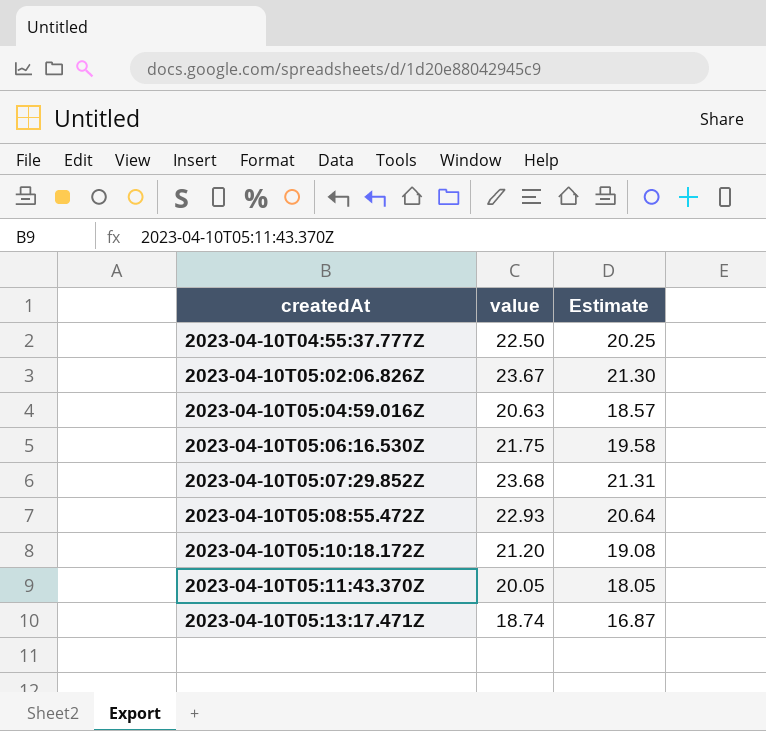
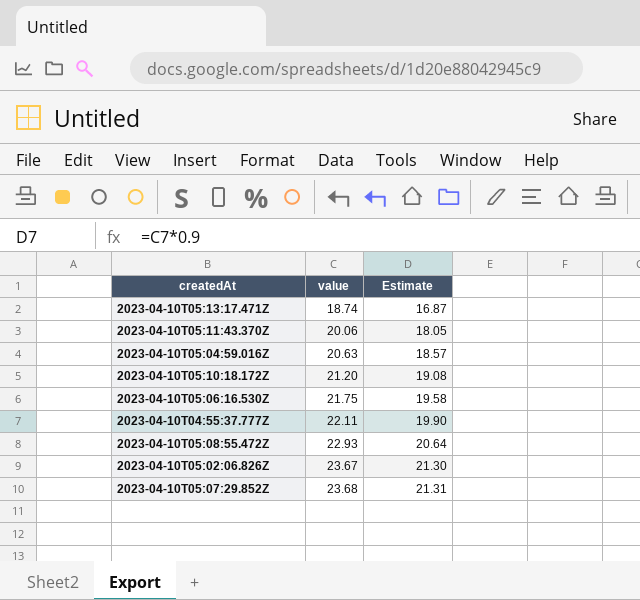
row order: createdAt ascending -> value ascending
2023-04-10T05:11:43.370Z | value: 20.05 -> 20.06
2023-04-10T04:55:37.777Z | value: 22.50 -> 22.11
2023-04-10T04:55:37.777Z | Estimate: 20.25 -> 19.90

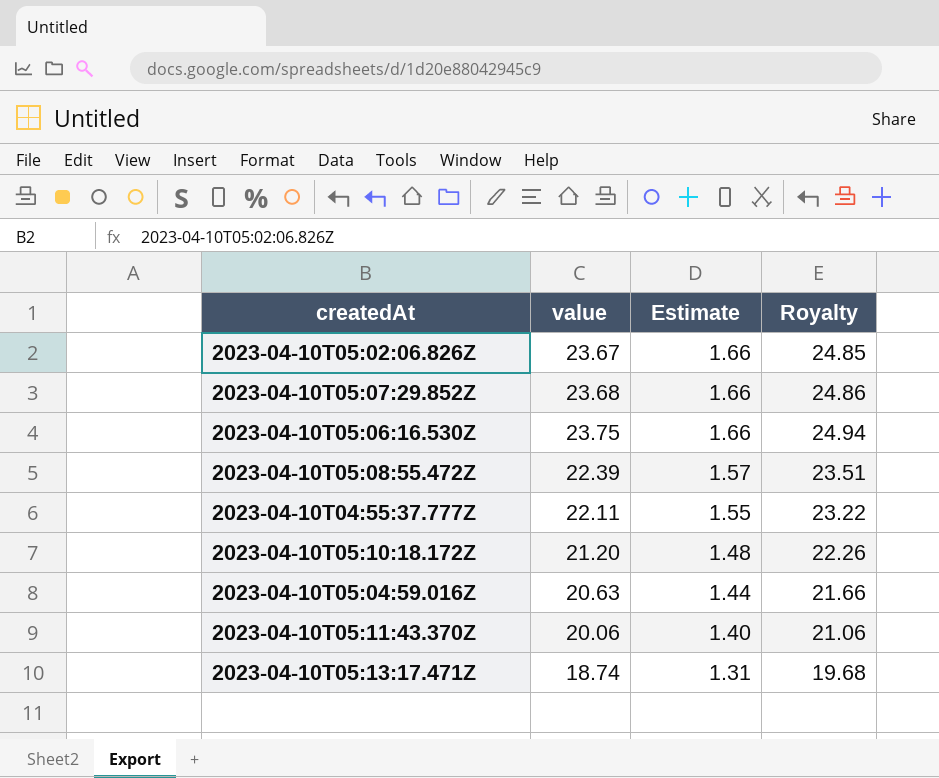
row order: value ascending -> Estimate descending
column Estimate | formula: [value] * 0.9 -> [value] * 0.07
column Royalty | formula: none -> [value] * 1.05
2023-04-10T05:06:16.530Z | value: 21.75 -> 23.75
2023-04-10T05:08:55.472Z | value: 22.93 -> 22.39

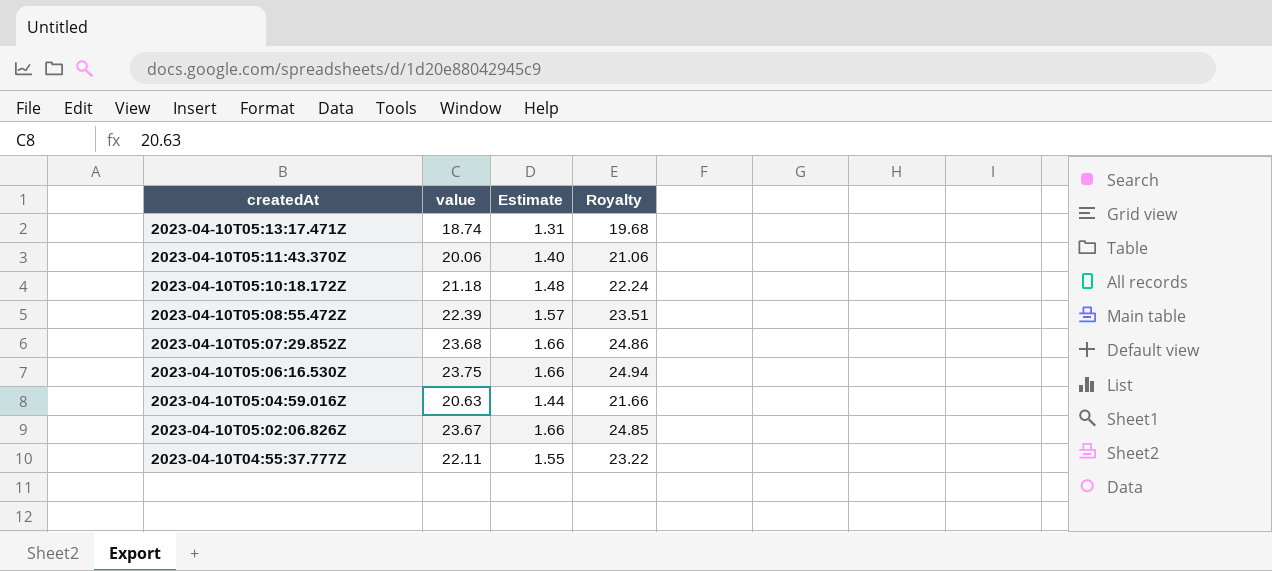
row order: Estimate descending -> createdAt descending
2023-04-10T05:10:18.172Z | value: 21.20 -> 21.18
2023-04-10T05:10:18.172Z | Royalty: 22.26 -> 22.24

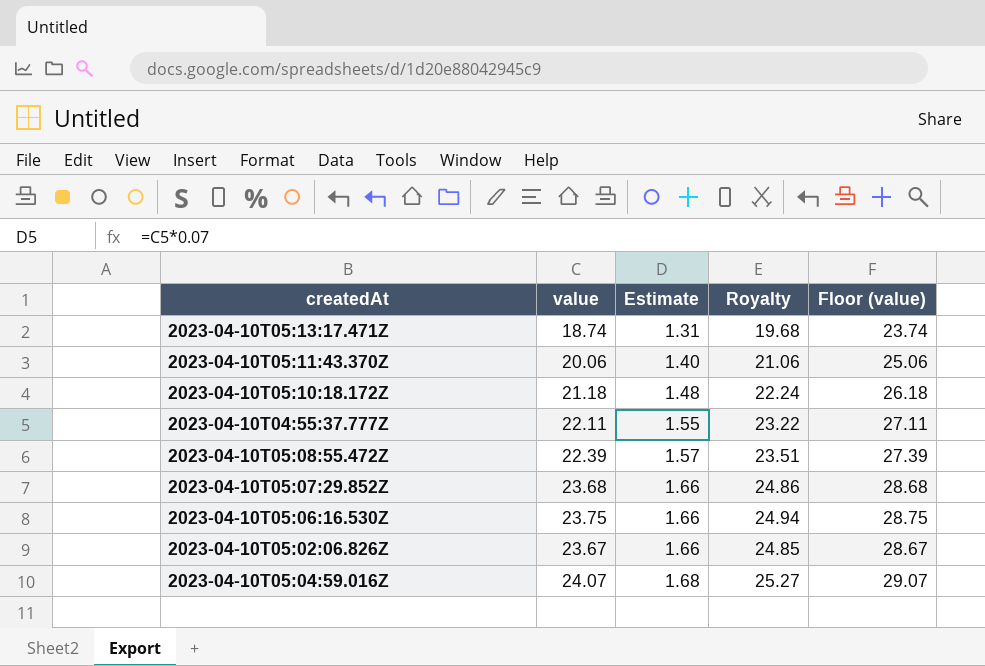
row order: createdAt descending -> Estimate ascending
column Floor (value) | formula: none -> [value] + 5
2023-04-10T05:04:59.016Z | value: 20.63 -> 24.07
2023-04-10T05:04:59.016Z | Estimate: 1.44 -> 1.68
2023-04-10T05:04:59.016Z | Royalty: 21.66 -> 25.27

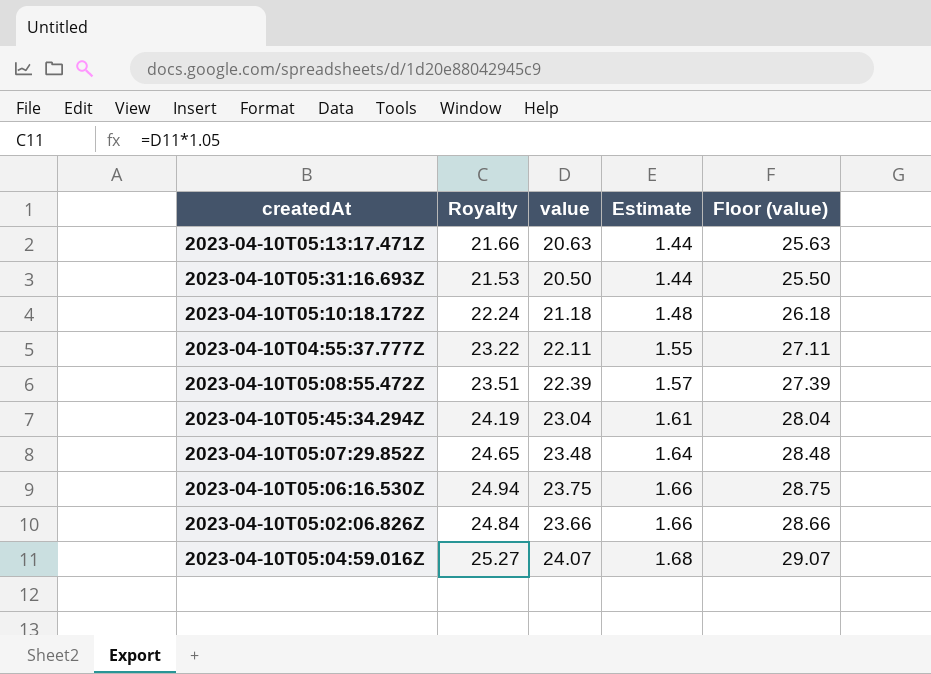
column Royalty | position: 4 -> 2
row 2023-04-10T05:11:43.370Z: 20.06 | 1.40 | 21.06 | 25.06 -> none
2023-04-10T05:13:17.471Z | Royalty: 19.68 -> 21.66
2023-04-10T05:13:17.471Z | value: 18.74 -> 20.63
2023-04-10T05:13:17.471Z | Estimate: 1.31 -> 1.44
2023-04-10T05:13:17.471Z | Floor (value): 23.74 -> 25.63
row 2023-04-10T05:31:16.693Z: none -> 21.53 | 20.50 | 1.44 | 25.50
row 2023-04-10T05:45:34.294Z: none -> 24.19 | 23.04 | 1.61 | 28.04
2023-04-10T05:07:29.852Z | Royalty: 24.86 -> 24.65
2023-04-10T05:07:29.852Z | value: 23.68 -> 23.48
2023-04-10T05:07:29.852Z | Estimate: 1.66 -> 1.64
2023-04-10T05:07:29.852Z | Floor (value): 28.68 -> 28.48
2023-04-10T05:02:06.826Z | Royalty: 24.85 -> 24.84
2023-04-10T05:02:06.826Z | value: 23.67 -> 23.66
2023-04-10T05:02:06.826Z | Floor (value): 28.67 -> 28.66

